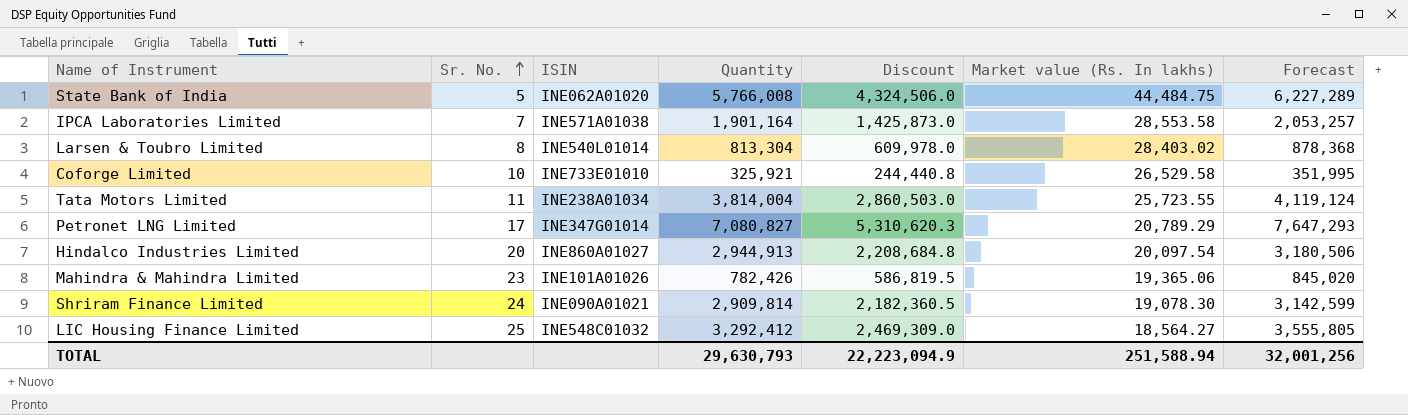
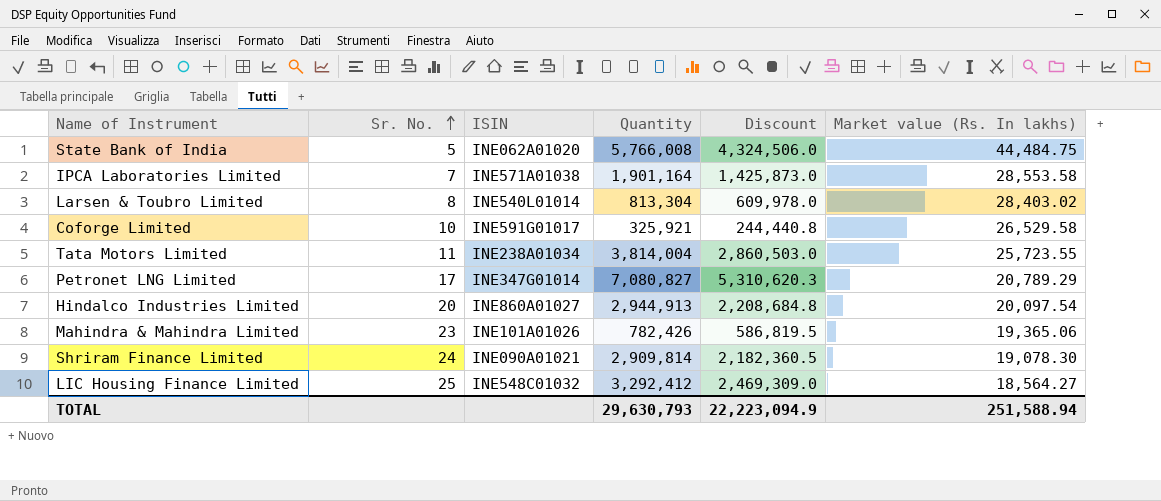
column Forecast | formula: [Quantity] * 1.08 -> none
Coforge Limited | ISIN: INE733E01010 -> INE591G01017

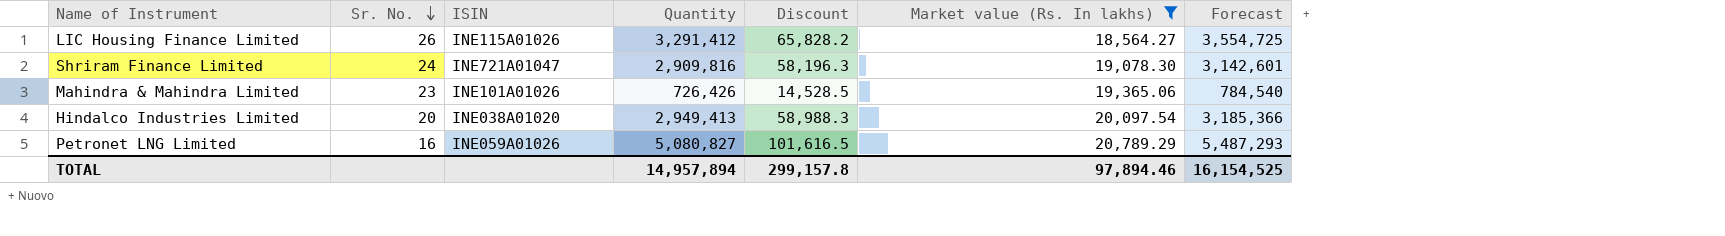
filter: none -> Market value (Rs. In lakhs) <= 20,789.29
row order: Sr. No. ascending -> Sr. No. descending
column Discount | formula: [Quantity] * 0.75 -> [Quantity] * 0.02
column Forecast | formula: none -> [Quantity] * 1.08
LIC Housing Finance Limited | Sr. No.: 25 -> 26
LIC Housing Finance Limited | ISIN: INE548C01032 -> INE115A01026
LIC Housing Finance Limited | Quantity: 3,292,412 -> 3,291,412
Shriram Finance Limited | ISIN: INE090A01021 -> INE721A01047
Shriram Finance Limited | Quantity: 2,909,814 -> 2,909,816
Mahindra & Mahindra Limited | Quantity: 782,426 -> 726,426
Hindalco Industries Limited | ISIN: INE860A01027 -> INE038A01020
Hindalco Industries Limited | Quantity: 2,944,913 -> 2,949,413
Petronet LNG Limited | Sr. No.: 17 -> 16
Petronet LNG Limited | ISIN: INE347G01014 -> INE059A01026
Petronet LNG Limited | Quantity: 7,080,827 -> 5,080,827
TOTAL | Quantity: 29,630,793 -> 14,957,894
TOTAL | Discount: 22,223,094.9 -> 299,157.8
TOTAL | Market value (Rs. In lakhs): 251,588.94 -> 97,894.46

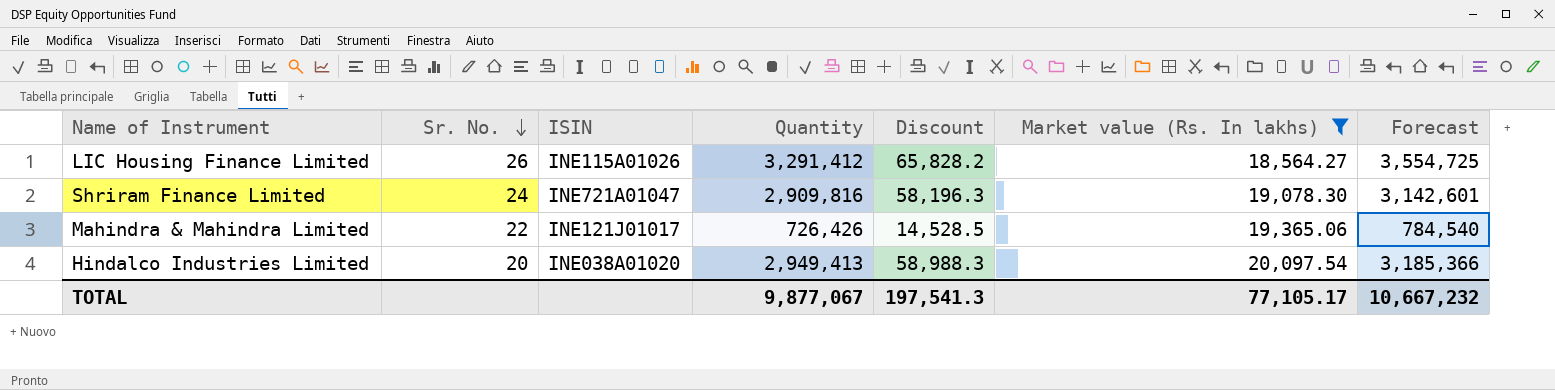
row Petronet LNG Limited: 16 | INE059A01026 | 5,080,827 | 101,616.5 | 20,789.29 | 5,487,293 -> none
Mahindra & Mahindra Limited | Sr. No.: 23 -> 22
Mahindra & Mahindra Limited | ISIN: INE101A01026 -> INE121J01017
TOTAL | Quantity: 14,957,894 -> 9,877,067
TOTAL | Discount: 299,157.8 -> 197,541.3
TOTAL | Market value (Rs. In lakhs): 97,894.46 -> 77,105.17
TOTAL | Forecast: 16,154,525 -> 10,667,232

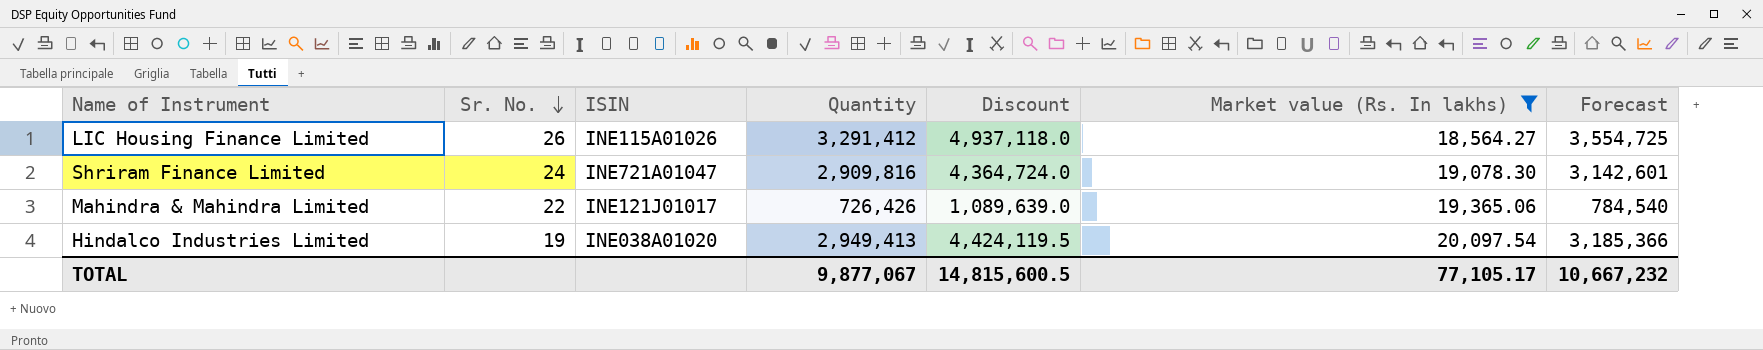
column Discount | formula: [Quantity] * 0.02 -> [Quantity] * 1.5
Hindalco Industries Limited | Sr. No.: 20 -> 19
TOTAL | Discount: 197,541.3 -> 14,815,600.5

